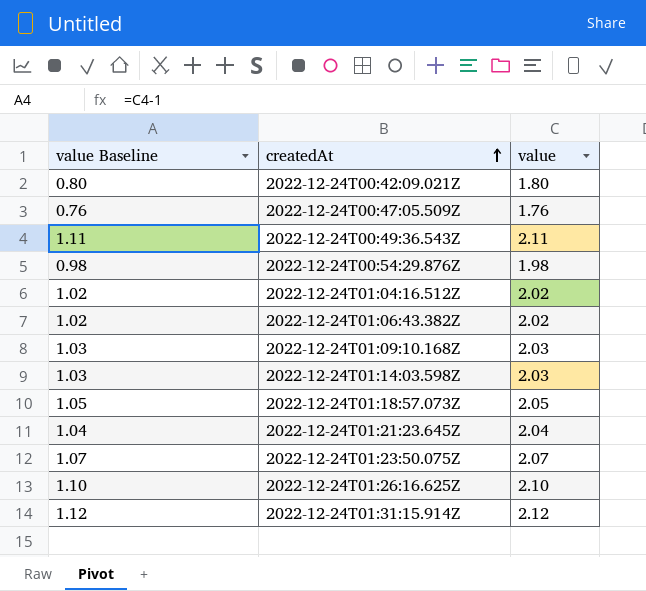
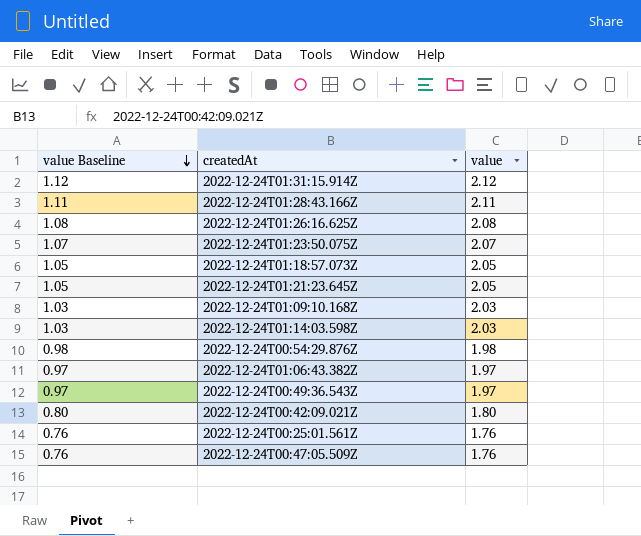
row order: createdAt ascending -> value Baseline descending
row 2022-12-24T01:04:16.512Z: 1.02 | 2.02 -> none
row 2022-12-24T01:28:43.166Z: none -> 1.11 | 2.11
2022-12-24T01:26:16.625Z | value Baseline: 1.10 -> 1.08
2022-12-24T01:26:16.625Z | value: 2.10 -> 2.08
2022-12-24T01:21:23.645Z | value Baseline: 1.04 -> 1.05
2022-12-24T01:21:23.645Z | value: 2.04 -> 2.05
2022-12-24T01:06:43.382Z | value Baseline: 1.02 -> 0.97
2022-12-24T01:06:43.382Z | value: 2.02 -> 1.97
2022-12-24T00:49:36.543Z | value Baseline: 1.11 -> 0.97
2022-12-24T00:49:36.543Z | value: 2.11 -> 1.97
row 2022-12-24T00:25:01.561Z: none -> 0.76 | 1.76

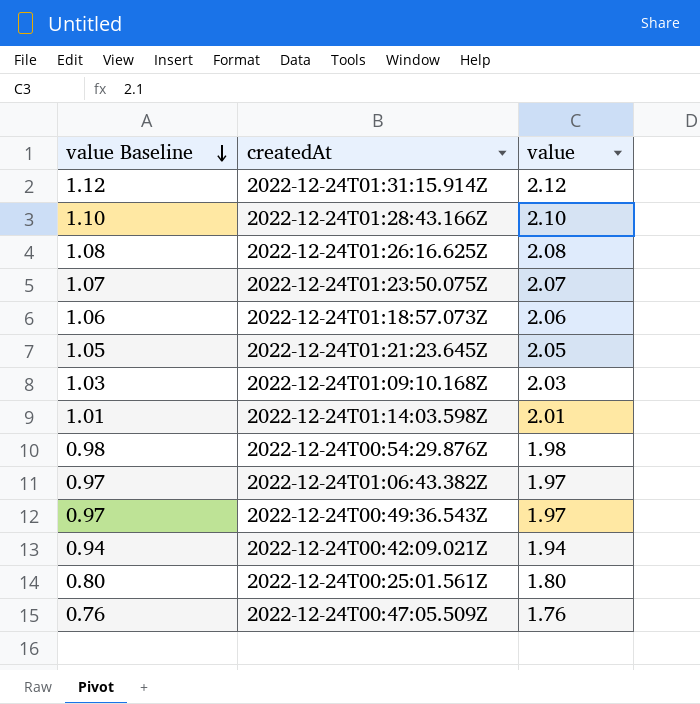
2022-12-24T01:28:43.166Z | value Baseline: 1.11 -> 1.10
2022-12-24T01:28:43.166Z | value: 2.11 -> 2.10
2022-12-24T01:18:57.073Z | value Baseline: 1.05 -> 1.06
2022-12-24T01:18:57.073Z | value: 2.05 -> 2.06
2022-12-24T01:14:03.598Z | value Baseline: 1.03 -> 1.01
2022-12-24T01:14:03.598Z | value: 2.03 -> 2.01
2022-12-24T00:42:09.021Z | value Baseline: 0.80 -> 0.94
2022-12-24T00:42:09.021Z | value: 1.80 -> 1.94
2022-12-24T00:25:01.561Z | value Baseline: 0.76 -> 0.80
2022-12-24T00:25:01.561Z | value: 1.76 -> 1.80

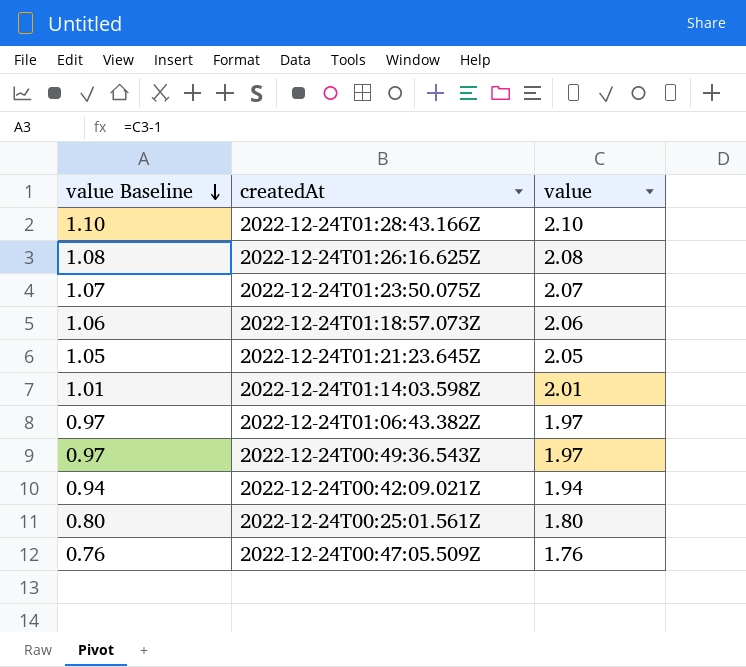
row 2022-12-24T01:31:15.914Z: 1.12 | 2.12 -> none
row 2022-12-24T01:09:10.168Z: 1.03 | 2.03 -> none
row 2022-12-24T00:54:29.876Z: 0.98 | 1.98 -> none

